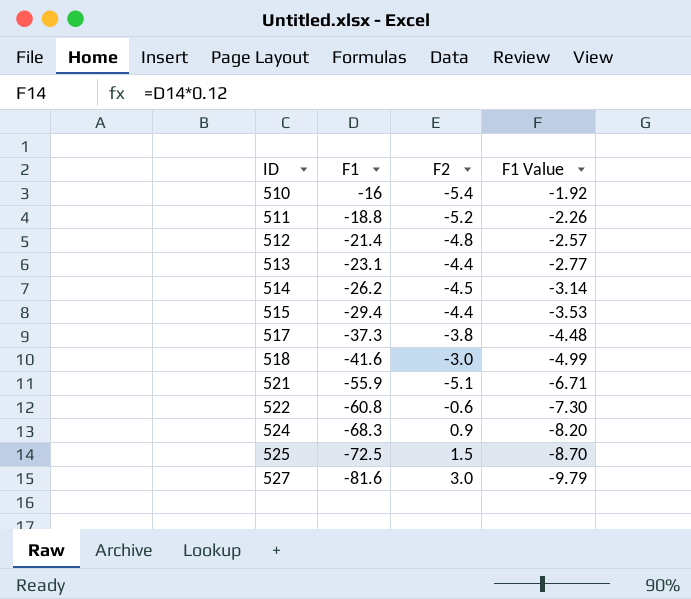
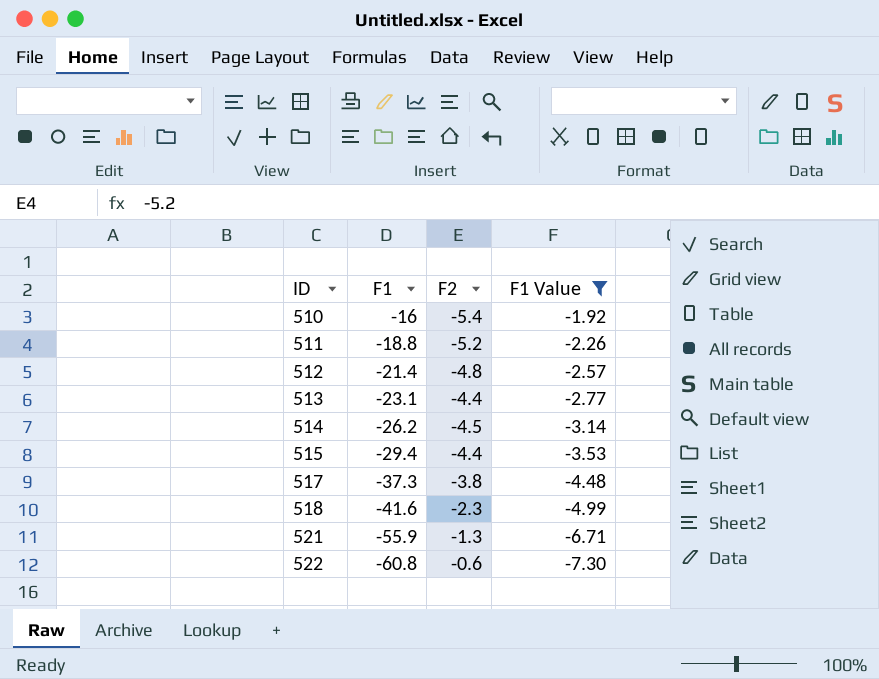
filter: none -> F1 Value >= -7.30
518 | F2: -3.0 -> -2.3
521 | F2: -5.1 -> -1.3

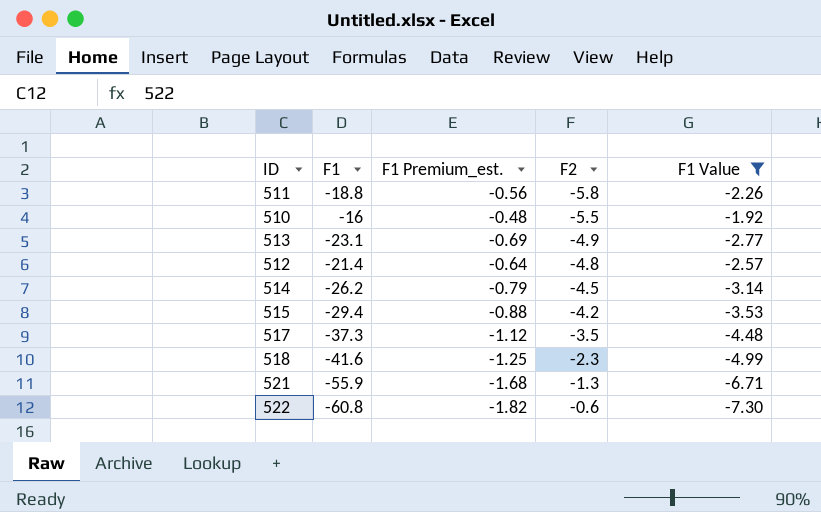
row order: ID ascending -> F2 ascending
column F1 Premium_est. | formula: none -> [F1] * 0.03
511 | F2: -5.2 -> -5.8
510 | F2: -5.4 -> -5.5
513 | F2: -4.4 -> -4.9
515 | F2: -4.4 -> -4.2
517 | F2: -3.8 -> -3.5

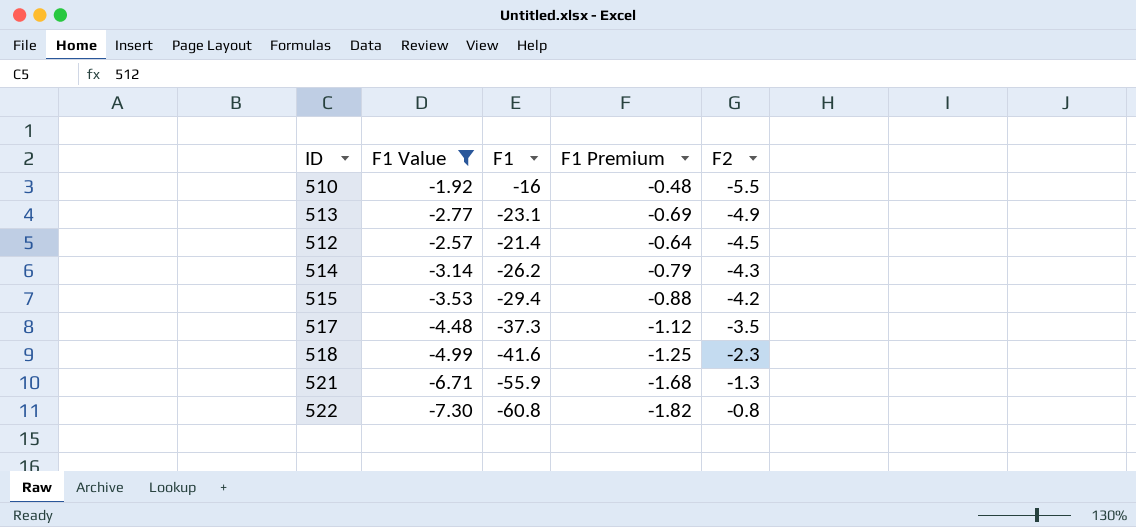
column F1 Value | position: 5 -> 2
column name: F1 Premium_est. -> F1 Premium
row 511: -18.8 | -0.56 | -5.8 | -2.26 -> none
512 | F2: -4.8 -> -4.5
514 | F2: -4.5 -> -4.3
522 | F2: -0.6 -> -0.8

